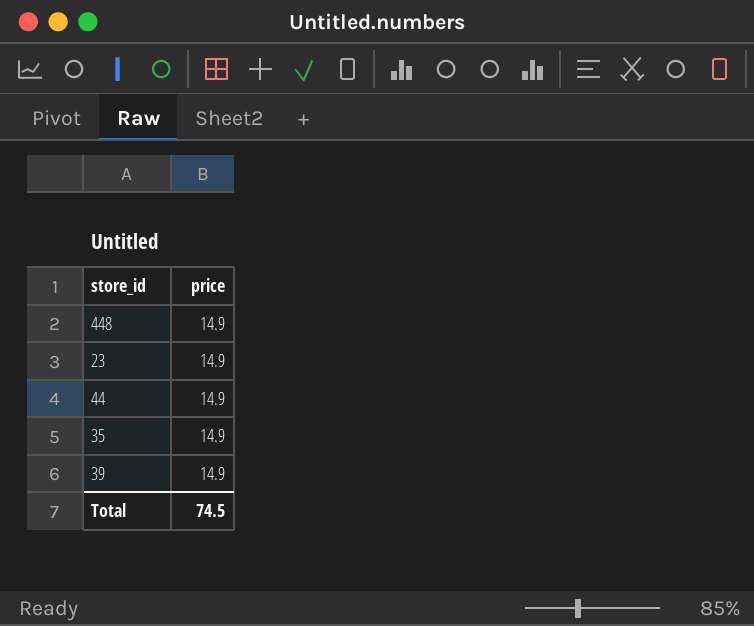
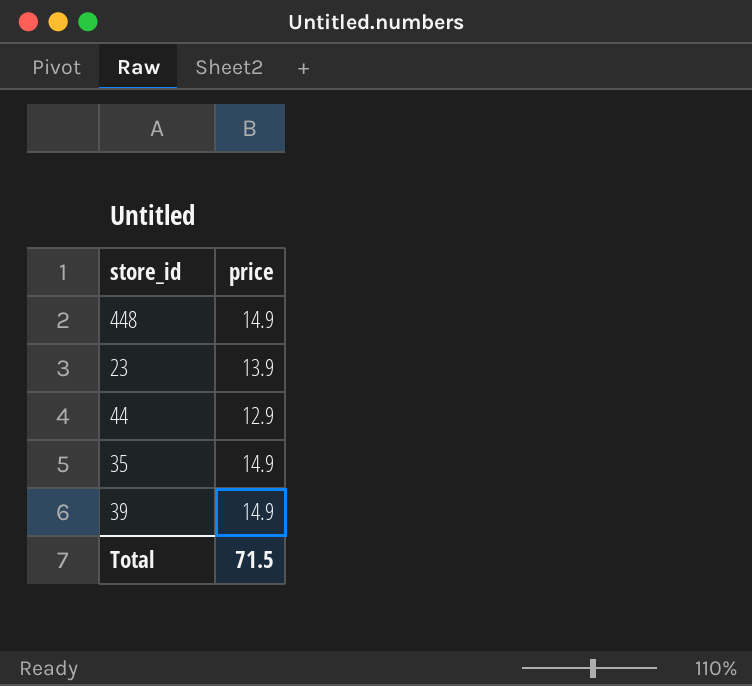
23 | price: 14.9 -> 13.9
44 | price: 14.9 -> 12.9
Total | price: 74.5 -> 71.5

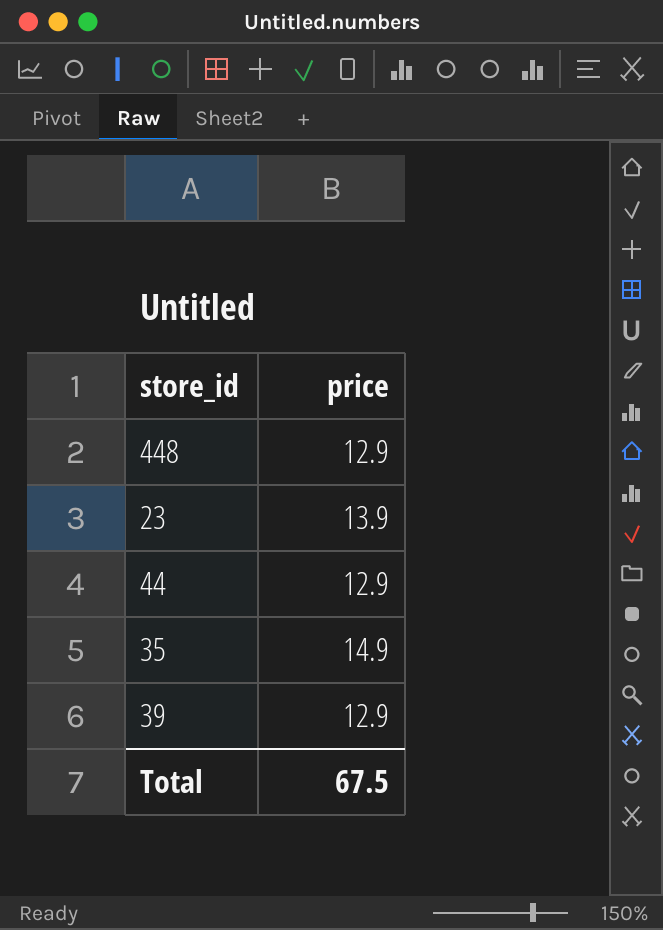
448 | price: 14.9 -> 12.9
39 | price: 14.9 -> 12.9
Total | price: 71.5 -> 67.5

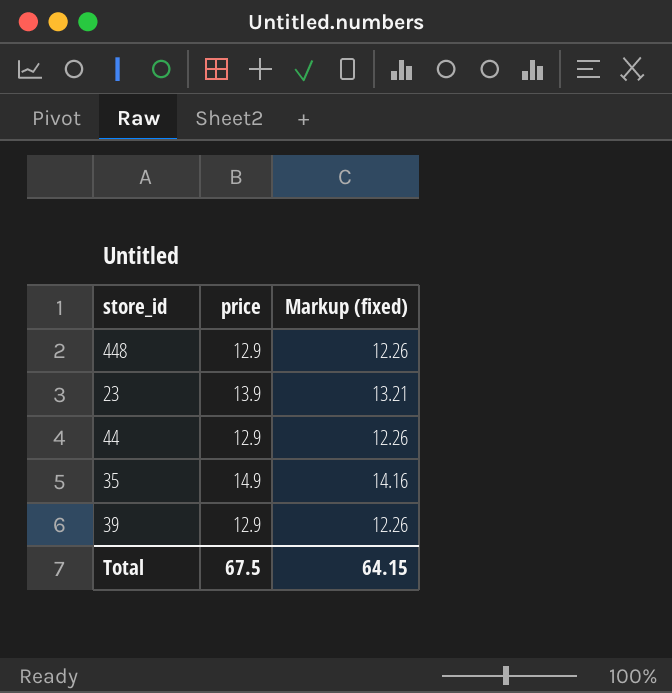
column Markup (fixed) | formula: none -> [price] * 0.95

